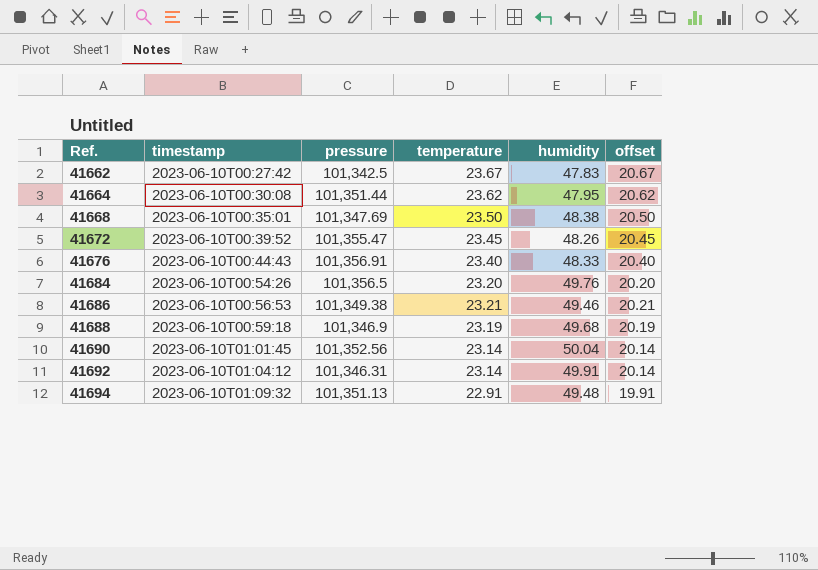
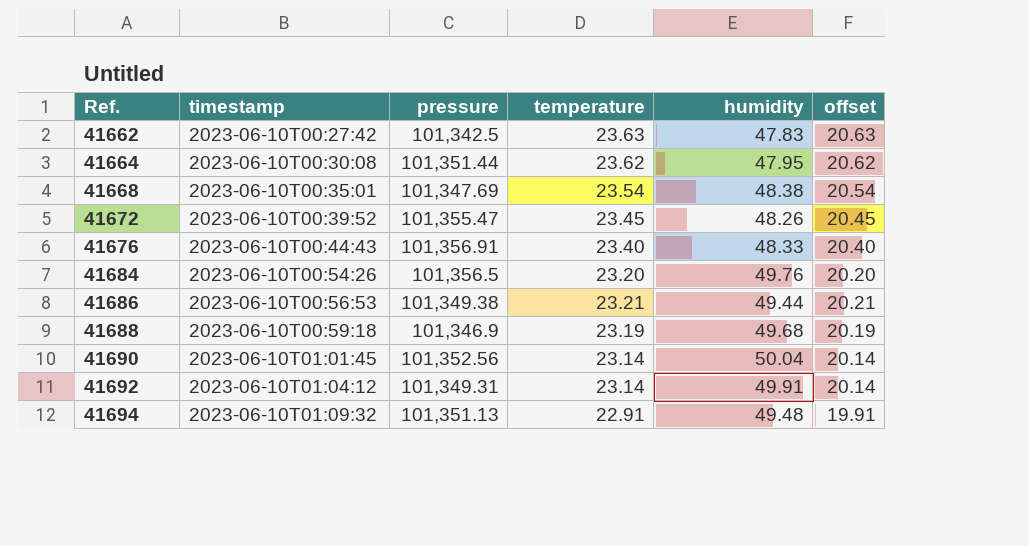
41662 | temperature: 23.67 -> 23.63
41662 | offset: 20.67 -> 20.63
41668 | temperature: 23.50 -> 23.54
41668 | offset: 20.50 -> 20.54
41686 | humidity: 49.46 -> 49.44
41692 | pressure: 101,346.31 -> 101,349.31

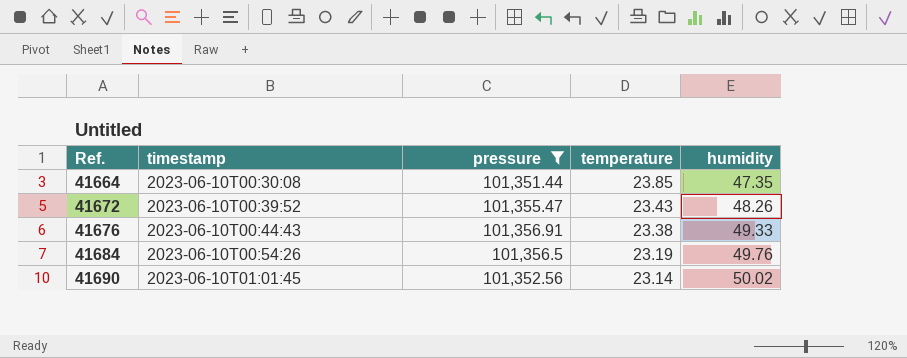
filter: none -> pressure >= 101,351.44
column offset | formula: [temperature] - 3 -> none
41664 | temperature: 23.62 -> 23.85
41664 | humidity: 47.95 -> 47.35
41672 | temperature: 23.45 -> 23.43
41676 | temperature: 23.40 -> 23.38
41676 | humidity: 48.33 -> 49.33
41684 | temperature: 23.20 -> 23.19
41690 | humidity: 50.04 -> 50.02

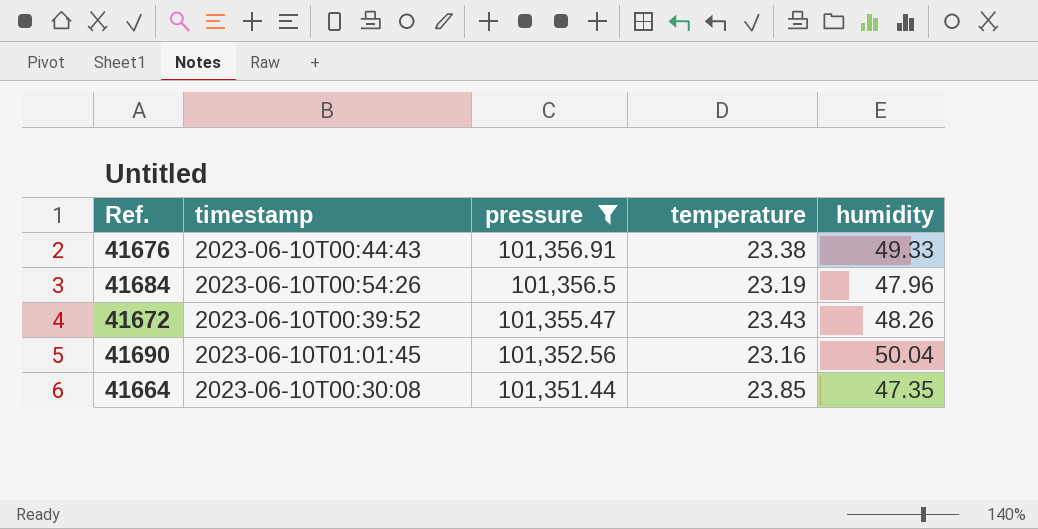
row order: Ref. ascending -> pressure descending
41684 | humidity: 49.76 -> 47.96
41690 | temperature: 23.14 -> 23.16
41690 | humidity: 50.02 -> 50.04

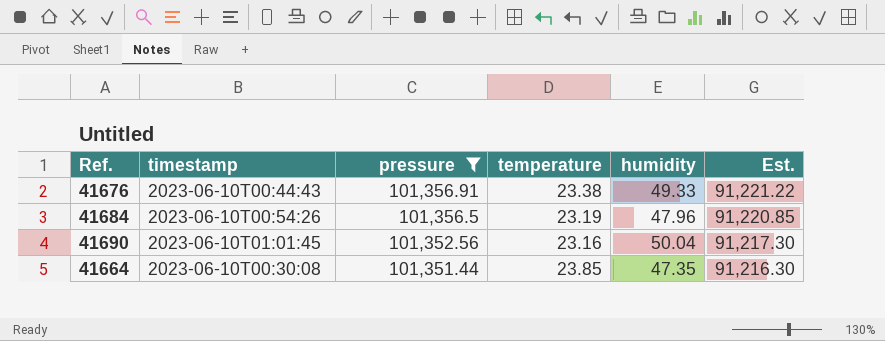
column Est. | formula: none -> [pressure] * 0.9
row 41672: 2023-06-10T00:39:52 | 101,355.47 | 23.43 | 48.26 -> none

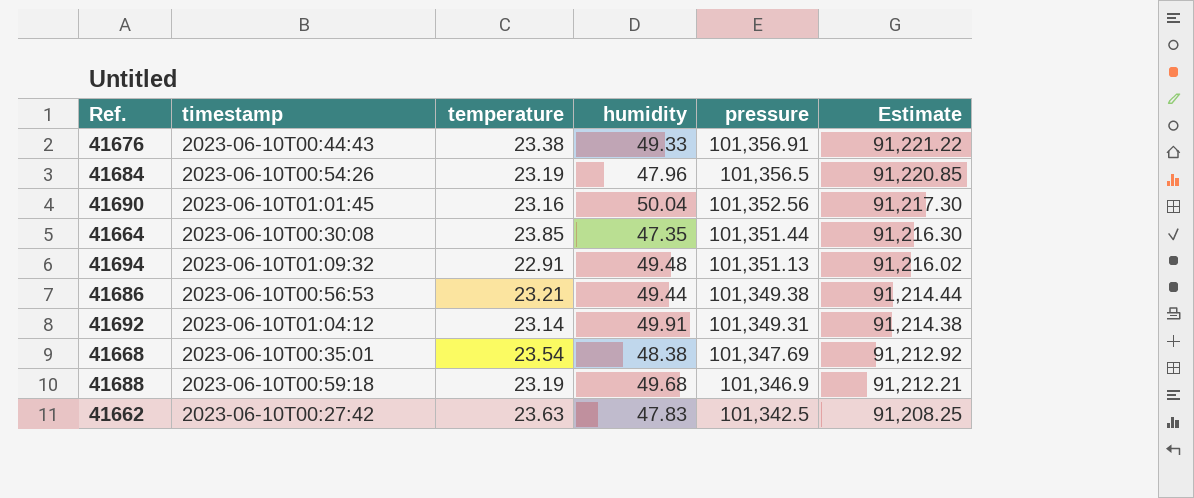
filter: pressure >= 101,351.44 -> none
column pressure | position: 3 -> 5
column name: Est. -> Estimate

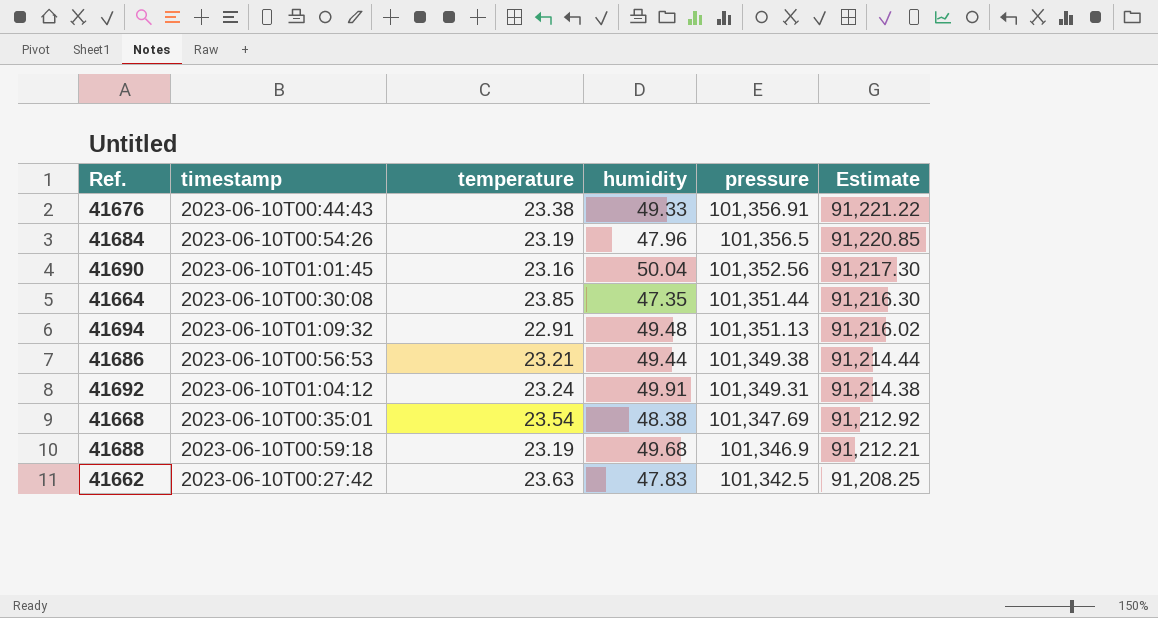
41692 | temperature: 23.14 -> 23.24

